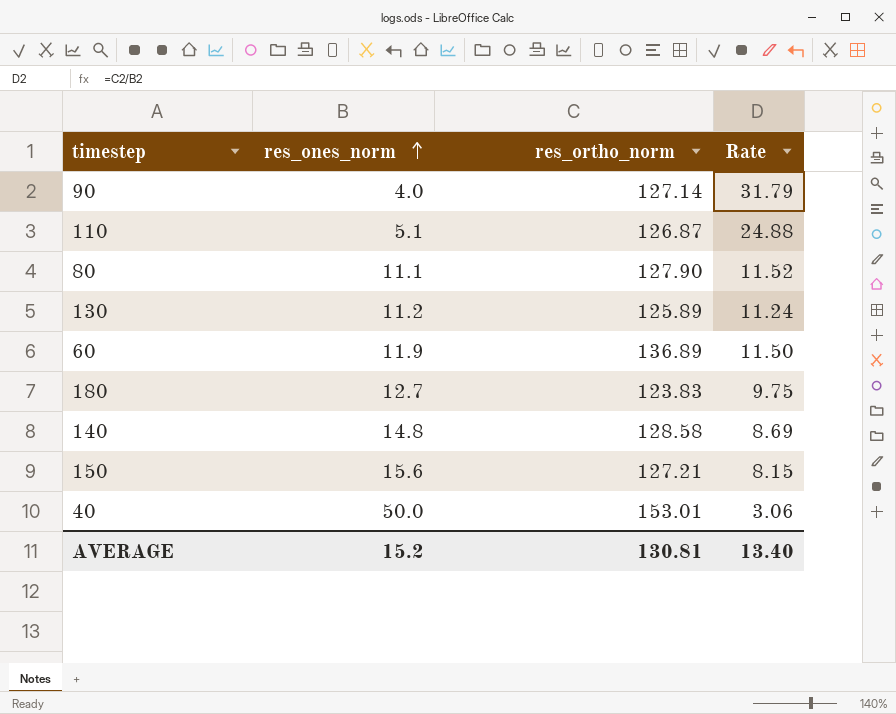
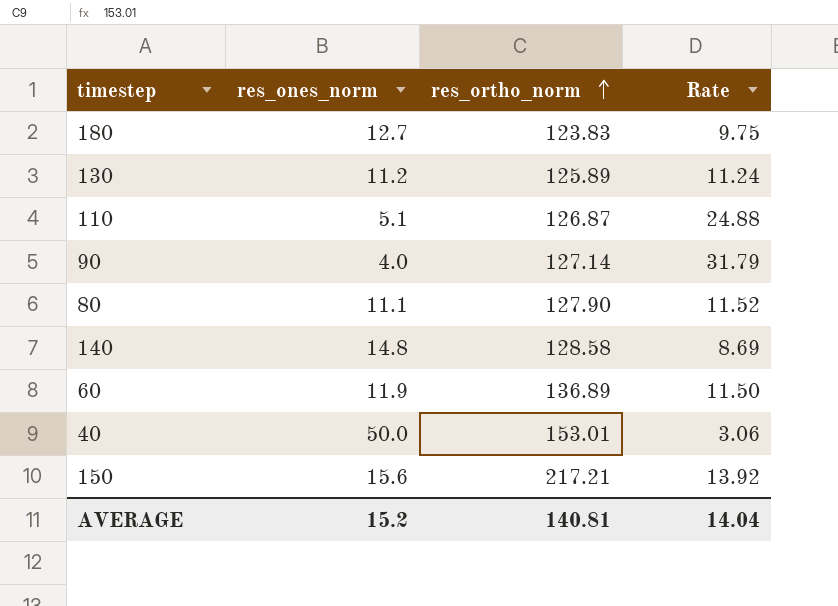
row order: res_ones_norm ascending -> res_ortho_norm ascending
150 | res_ortho_norm: 127.21 -> 217.21
150 | Rate: 8.15 -> 13.92
AVERAGE | res_ortho_norm: 130.81 -> 140.81
AVERAGE | Rate: 13.40 -> 14.04

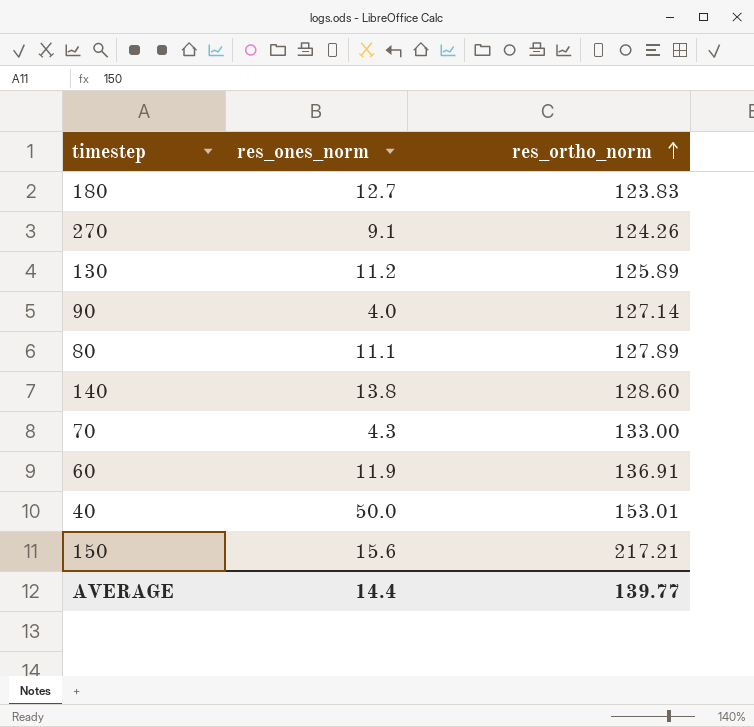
column Rate | formula: [res_ortho_norm] / [res_ones_norm] -> none
row 110: 5.1 | 126.87 | 24.88 -> none
row 270: none -> 9.1 | 124.26
80 | res_ortho_norm: 127.90 -> 127.89
140 | res_ones_norm: 14.8 -> 13.8
140 | res_ortho_norm: 128.58 -> 128.60
row 70: none -> 4.3 | 133.00
60 | res_ortho_norm: 136.89 -> 136.91
AVERAGE | res_ones_norm: 15.2 -> 14.4
AVERAGE | res_ortho_norm: 140.81 -> 139.77

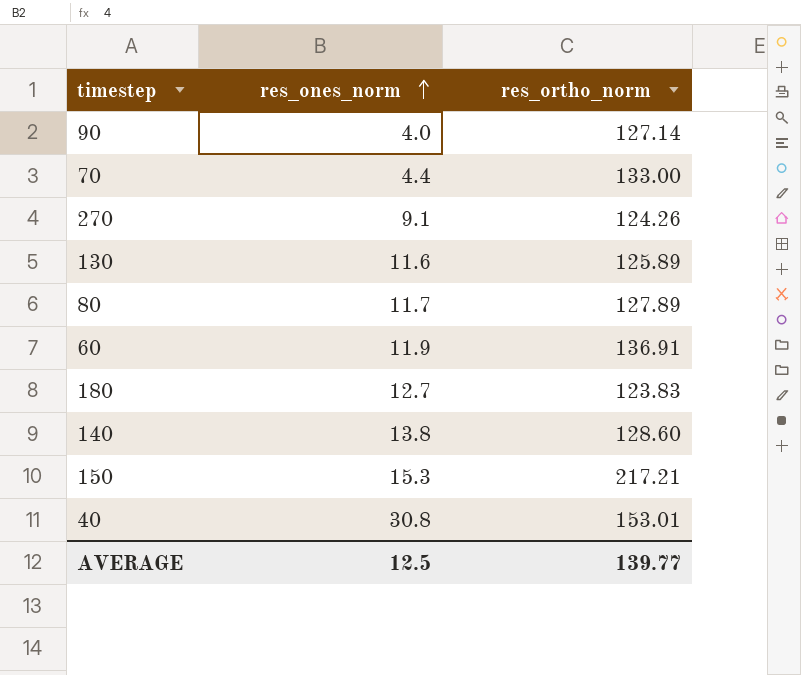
row order: res_ortho_norm ascending -> res_ones_norm ascending
70 | res_ones_norm: 4.3 -> 4.4
130 | res_ones_norm: 11.2 -> 11.6
80 | res_ones_norm: 11.1 -> 11.7
150 | res_ones_norm: 15.6 -> 15.3
40 | res_ones_norm: 50.0 -> 30.8
AVERAGE | res_ones_norm: 14.4 -> 12.5

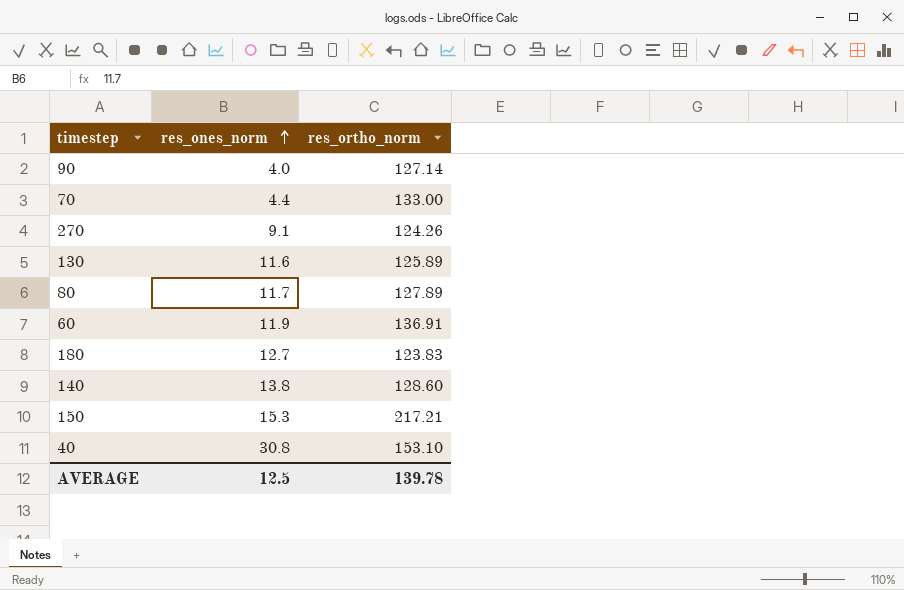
40 | res_ortho_norm: 153.01 -> 153.10
AVERAGE | res_ortho_norm: 139.77 -> 139.78

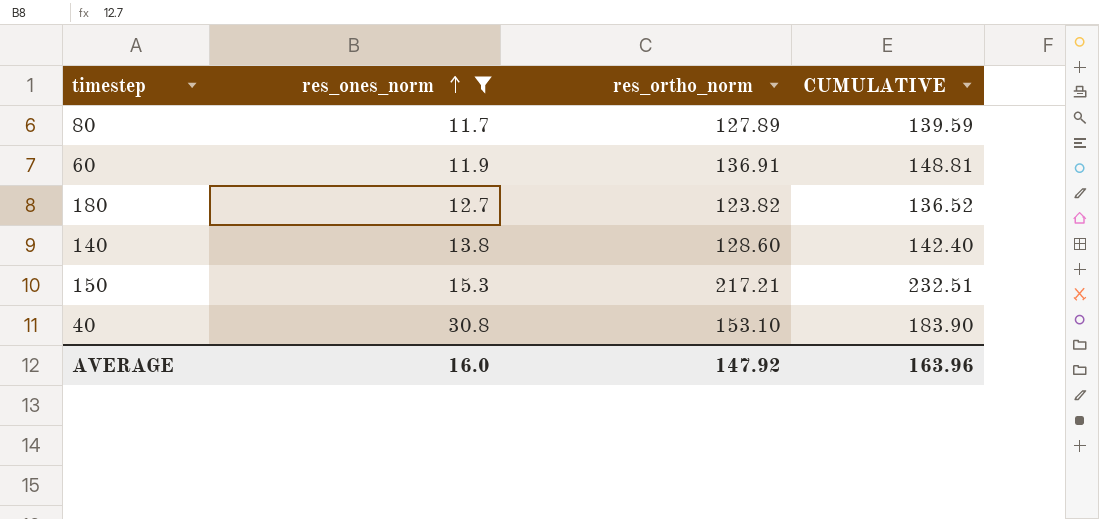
filter: none -> res_ones_norm >= 11.7
column CUMULATIVE | formula: none -> [res_ones_norm] + [res_ortho_norm]
180 | res_ortho_norm: 123.83 -> 123.82
AVERAGE | res_ones_norm: 12.5 -> 16.0
AVERAGE | res_ortho_norm: 139.78 -> 147.92

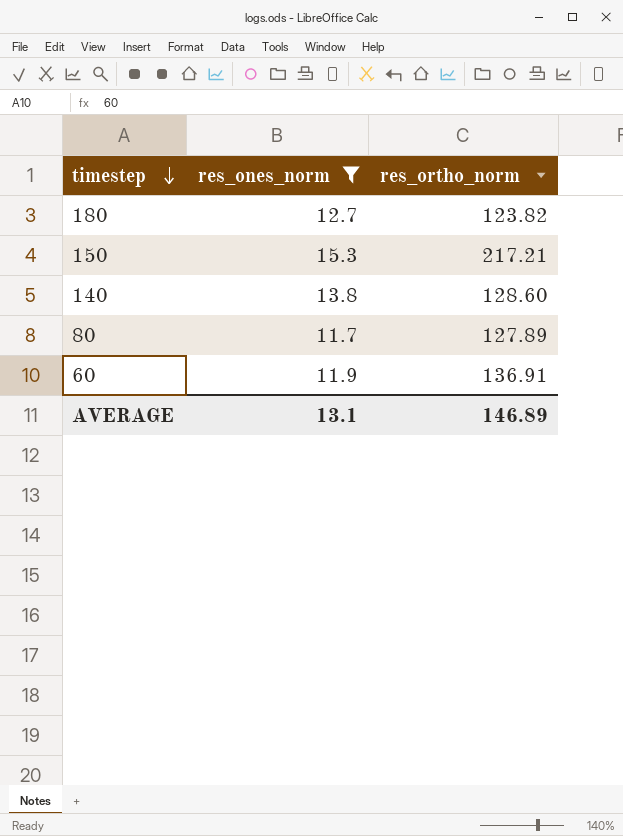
row order: res_ones_norm ascending -> timestep descending
column CUMULATIVE | formula: [res_ones_norm] + [res_ortho_norm] -> none
row 40: 30.8 | 153.10 | 183.90 -> none
AVERAGE | res_ones_norm: 16.0 -> 13.1
AVERAGE | res_ortho_norm: 147.92 -> 146.89

